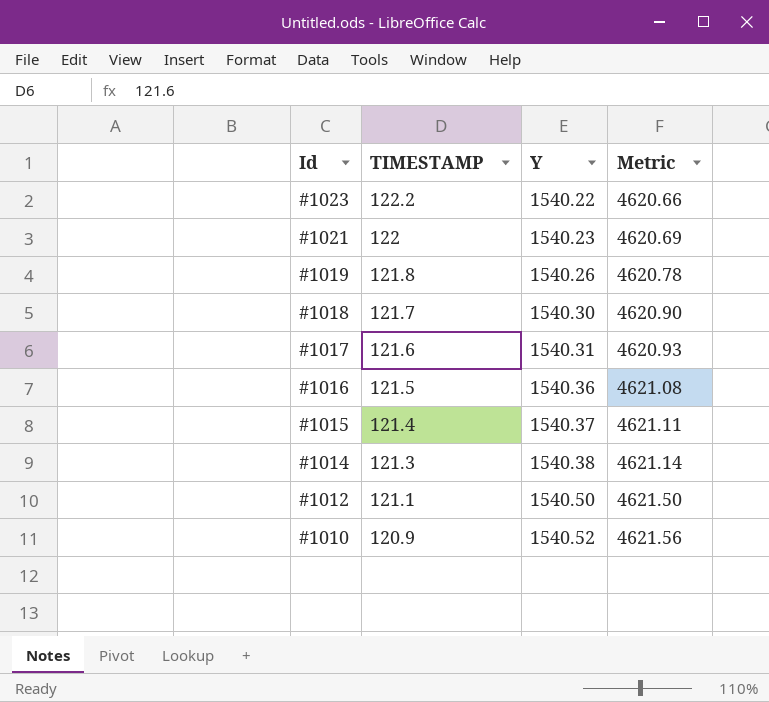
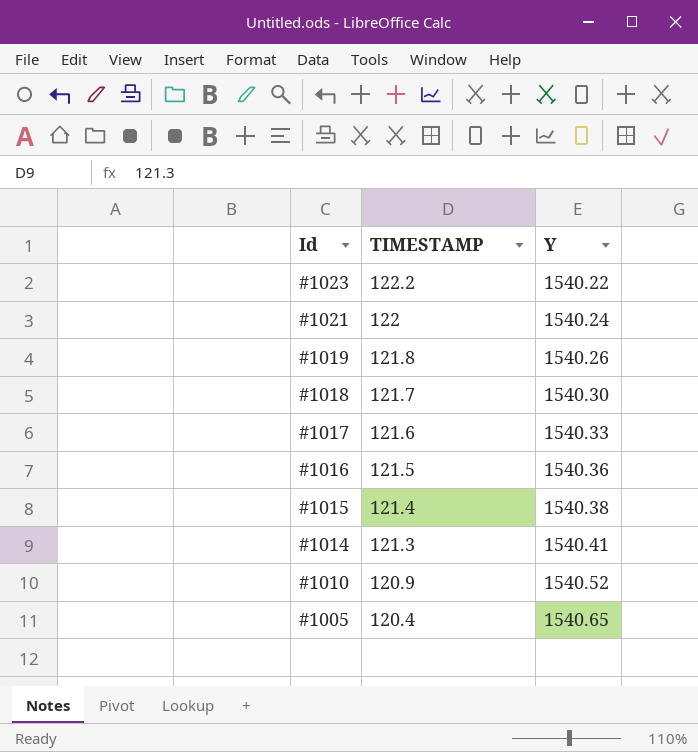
column Metric | formula: [Y] * 3 -> none
row #1012: 121.1 | 1540.50 | 4621.50 -> none
#1021 | Y: 1540.23 -> 1540.24
#1017 | Y: 1540.31 -> 1540.33
#1015 | Y: 1540.37 -> 1540.38
#1014 | Y: 1540.38 -> 1540.41
row #1005: none -> 120.4 | 1540.65

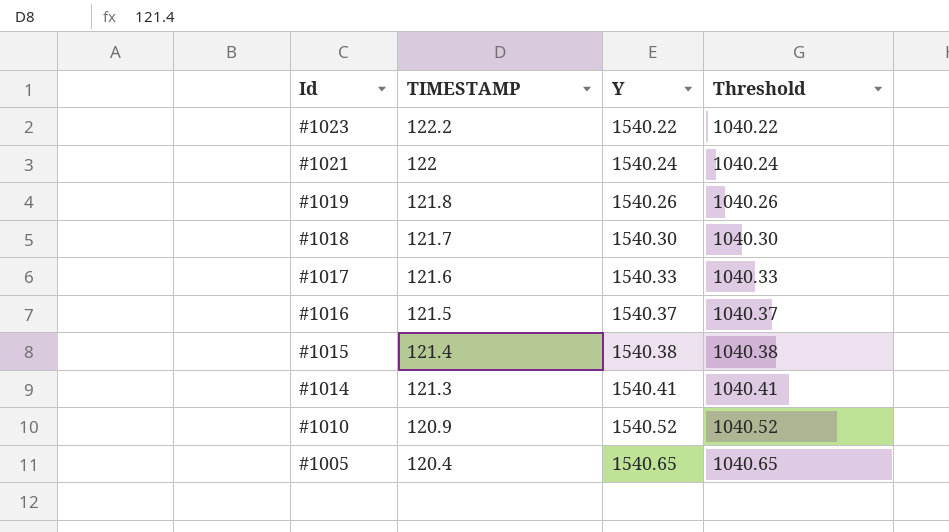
column Threshold | formula: none -> [Y] - 500
#1016 | Y: 1540.36 -> 1540.37

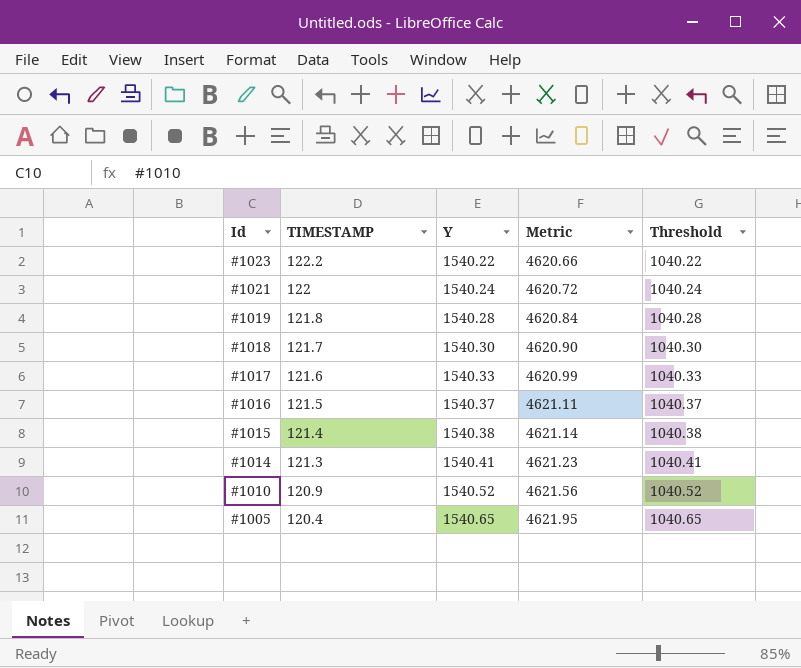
column Metric | formula: none -> [Y] * 3
#1019 | Y: 1540.26 -> 1540.28
#1019 | Threshold: 1040.26 -> 1040.28

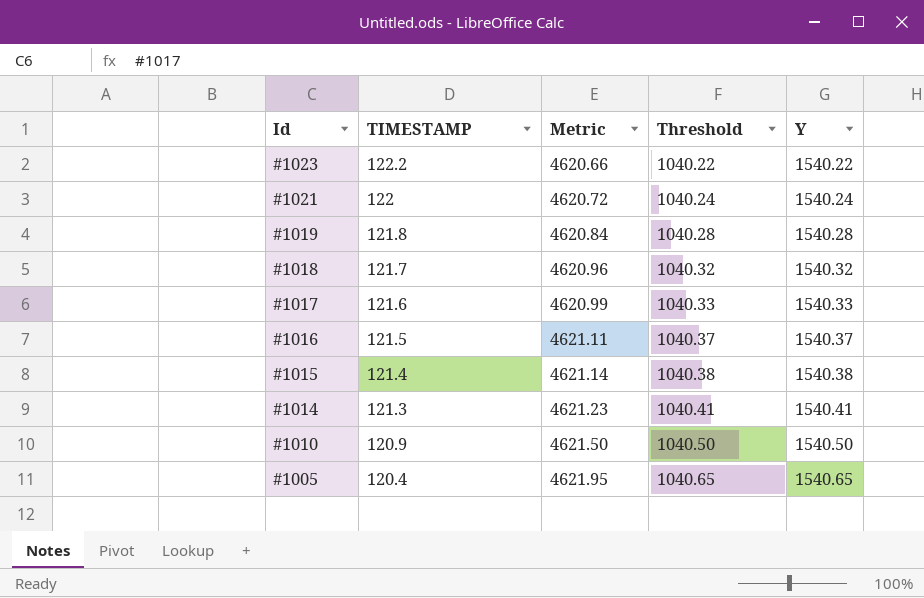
column Y | position: 3 -> 5
#1018 | Metric: 4620.90 -> 4620.96
#1018 | Threshold: 1040.30 -> 1040.32
#1018 | Y: 1540.30 -> 1540.32
#1010 | Metric: 4621.56 -> 4621.50
#1010 | Threshold: 1040.52 -> 1040.50
#1010 | Y: 1540.52 -> 1540.50

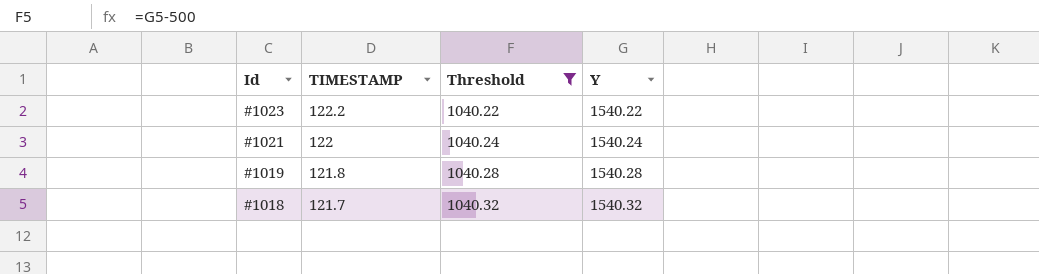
filter: none -> Threshold <= 1040.32
column Metric | formula: [Y] * 3 -> none

